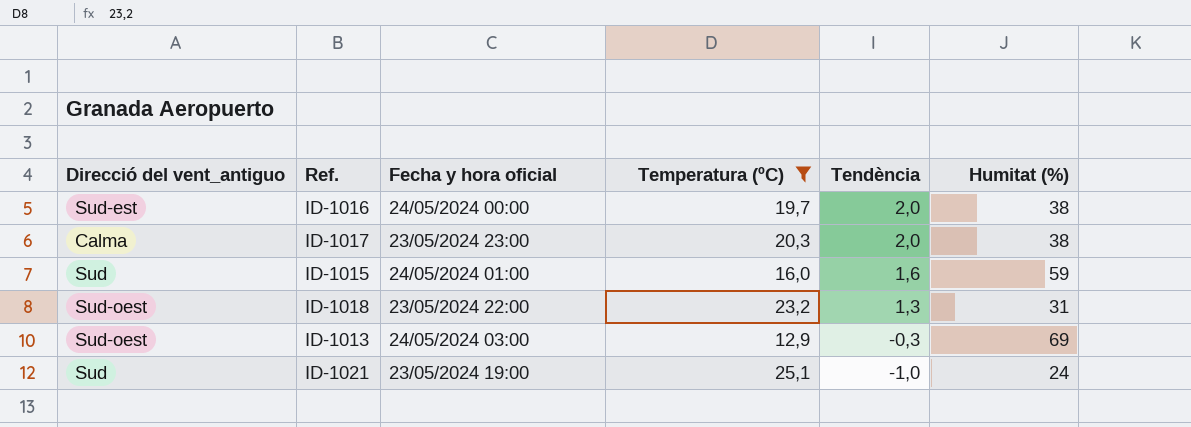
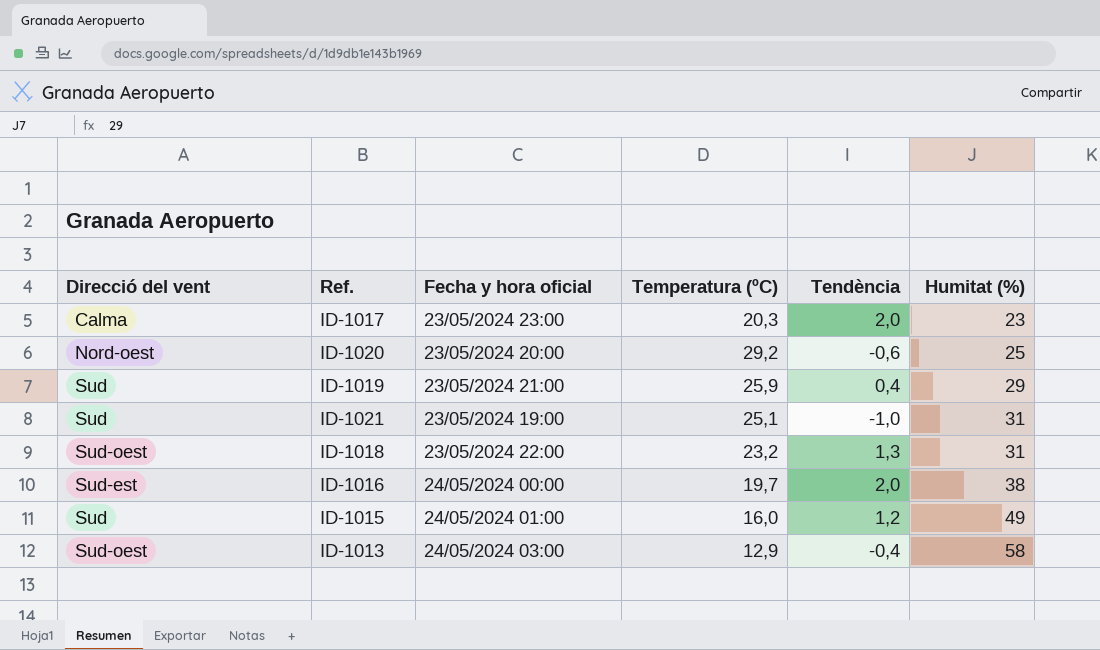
filter: Temperatura (ºC) <= 25,1 -> none
row order: Tendència descending -> Humitat (%) ascending
column name: Direcció del vent_antiguo -> Direcció del vent
ID-1017 | Humitat (%): 38 -> 23
ID-1021 | Humitat (%): 24 -> 31
ID-1015 | Tendència: 1,6 -> 1,2
ID-1015 | Humitat (%): 59 -> 49
ID-1013 | Tendència: -0,3 -> -0,4
ID-1013 | Humitat (%): 69 -> 58

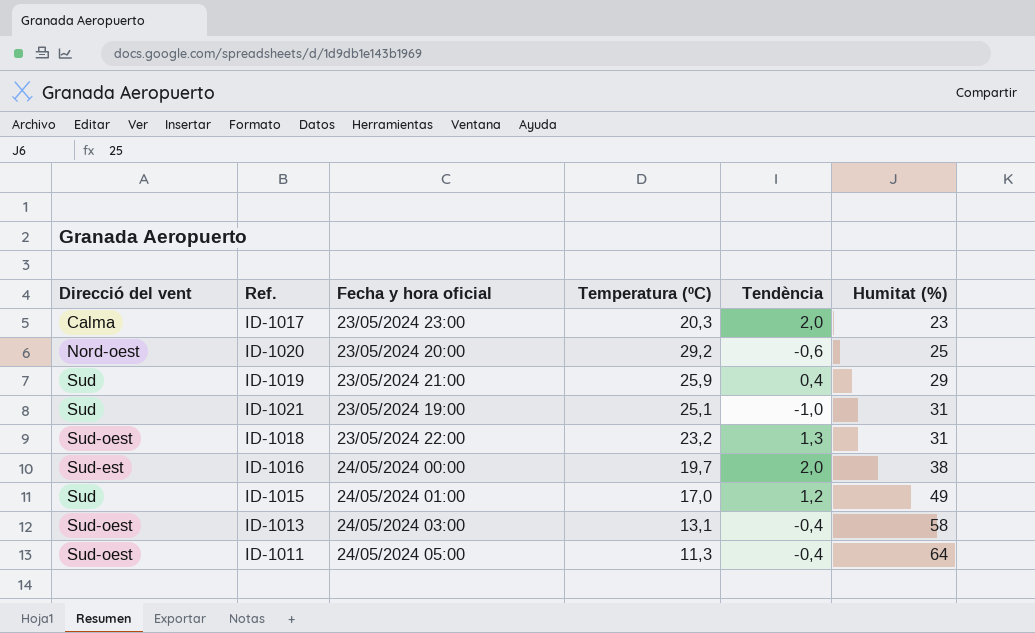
ID-1015 | Temperatura (ºC): 16,0 -> 17,0
ID-1013 | Temperatura (ºC): 12,9 -> 13,1
row ID-1011: none -> Sud-oest | 24/05/2024 05:00 | 11,3 | -0,4 | 64

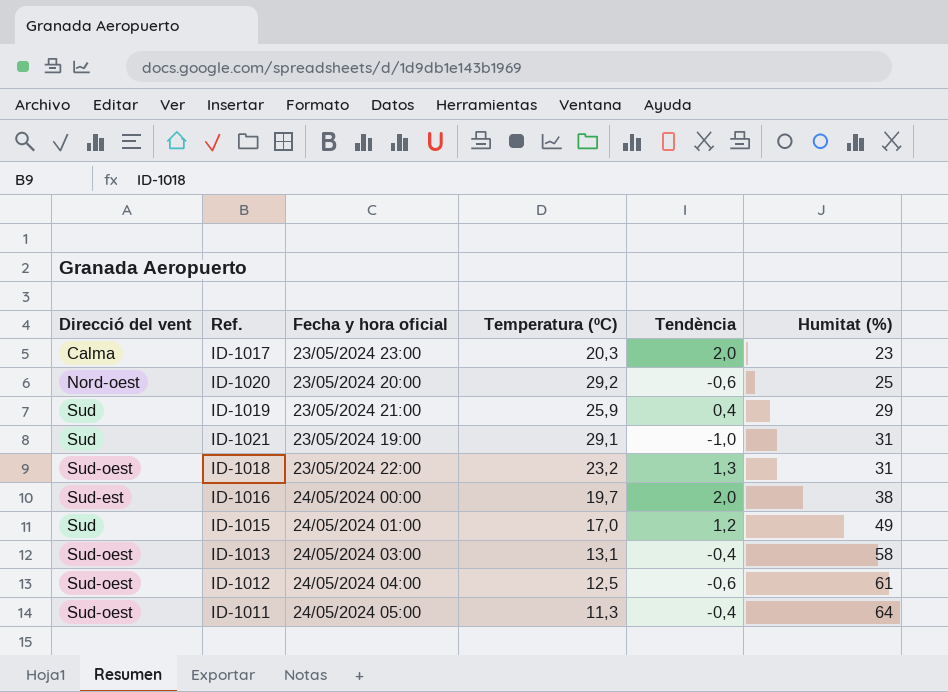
ID-1021 | Temperatura (ºC): 25,1 -> 29,1
row ID-1012: none -> Sud-oest | 24/05/2024 04:00 | 12,5 | -0,6 | 61

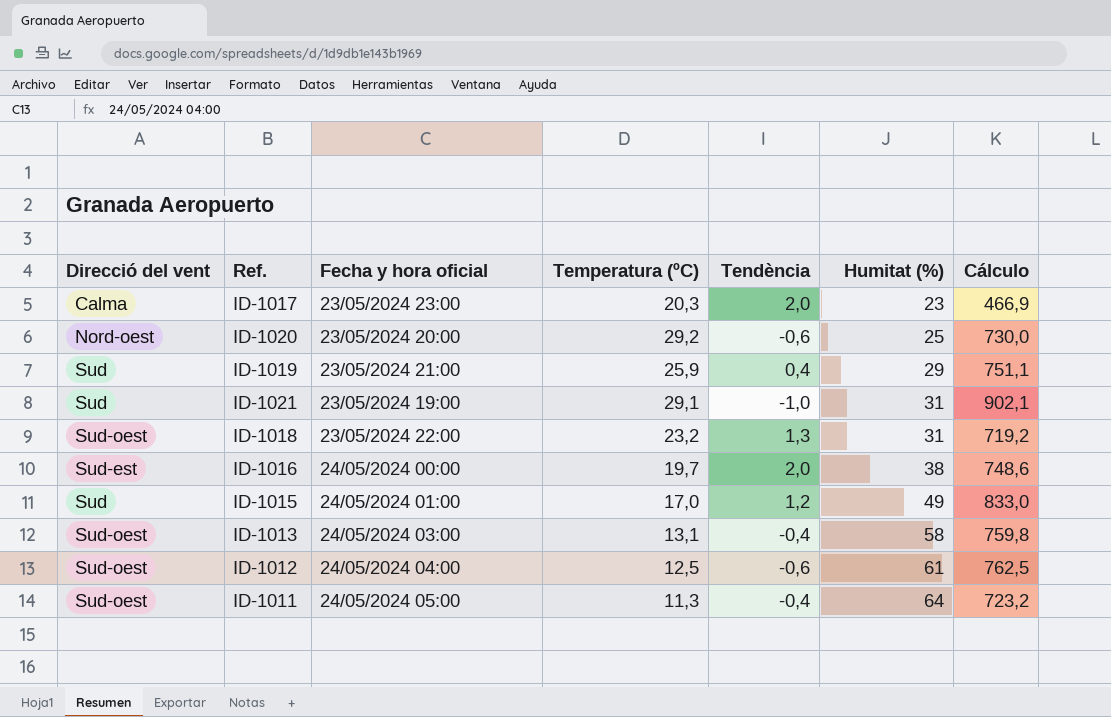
column Cálculo | formula: none -> [Temperatura (ºC)] * [Humitat (%)]

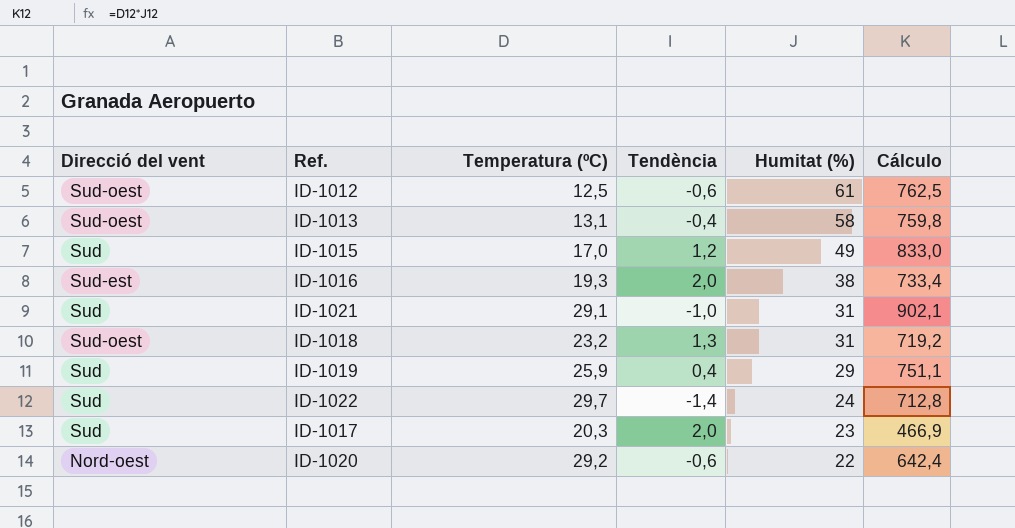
row order: Humitat (%) ascending -> Humitat (%) descending
column Fecha y hora oficial | position: 3 -> none
row ID-1011: Sud-oest | 24/05/2024 05:00 | 11,3 | -0,4 | 64 | 723,2 -> none
ID-1016 | Temperatura (ºC): 19,7 -> 19,3
ID-1016 | Cálculo: 748,6 -> 733,4
row ID-1022: none -> Sud | 29,7 | -1,4 | 24 | 712,8
ID-1017 | Direcció del vent: Calma -> Sud
ID-1020 | Humitat (%): 25 -> 22
ID-1020 | Cálculo: 730,0 -> 642,4

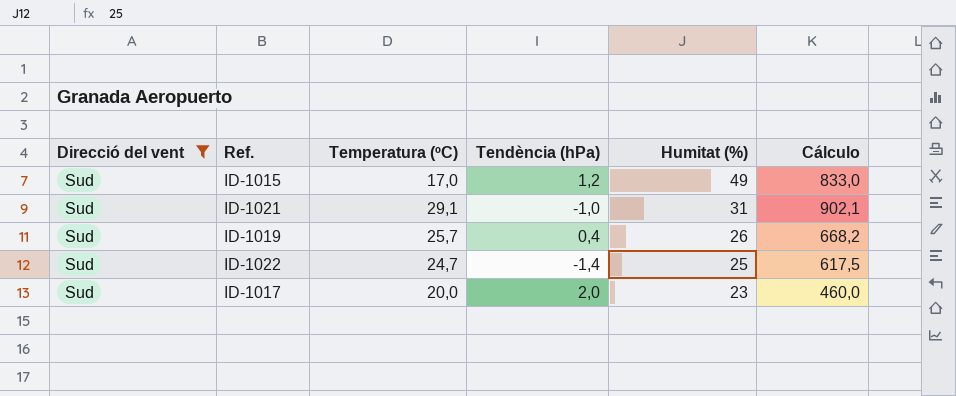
filter: none -> Direcció del vent = Sud
column name: Tendència -> Tendència (hPa)
ID-1019 | Temperatura (ºC): 25,9 -> 25,7
ID-1019 | Humitat (%): 29 -> 26
ID-1019 | Cálculo: 751,1 -> 668,2
ID-1022 | Temperatura (ºC): 29,7 -> 24,7
ID-1022 | Humitat (%): 24 -> 25
ID-1022 | Cálculo: 712,8 -> 617,5
ID-1017 | Temperatura (ºC): 20,3 -> 20,0
ID-1017 | Cálculo: 466,9 -> 460,0

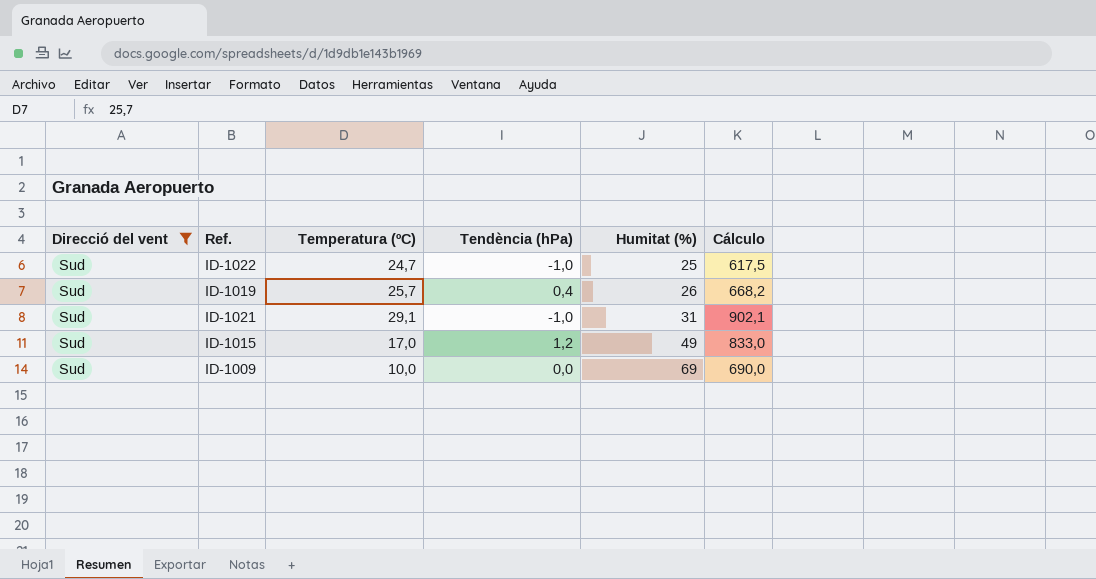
row order: Humitat (%) descending -> Humitat (%) ascending
row ID-1017: Sud | 20,0 | 2,0 | 23 | 460,0 -> none
ID-1022 | Tendència (hPa): -1,4 -> -1,0
row ID-1009: none -> Sud | 10,0 | 0,0 | 69 | 690,0

